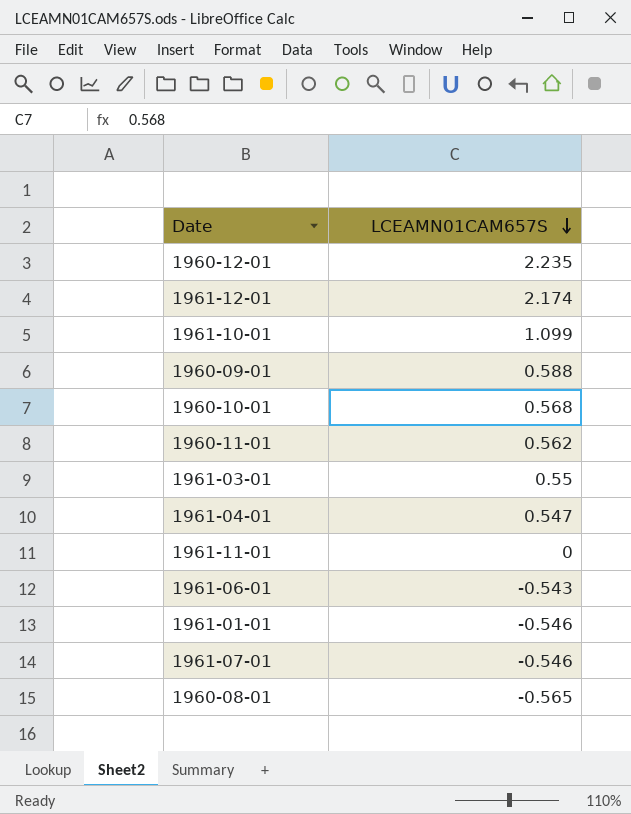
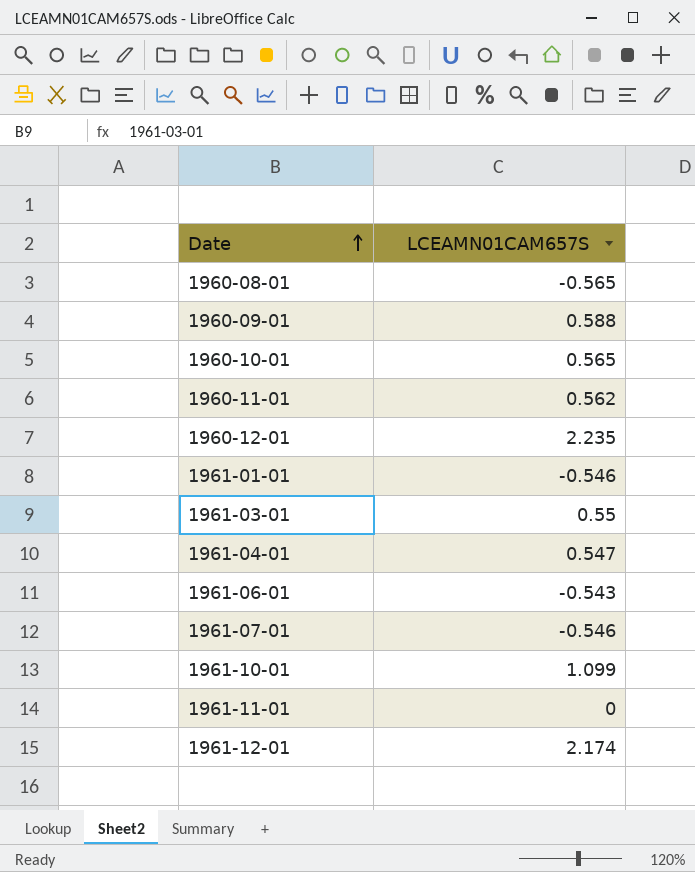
row order: LCEAMN01CAM657S descending -> Date ascending
1960-10-01 | LCEAMN01CAM657S: 0.568 -> 0.565

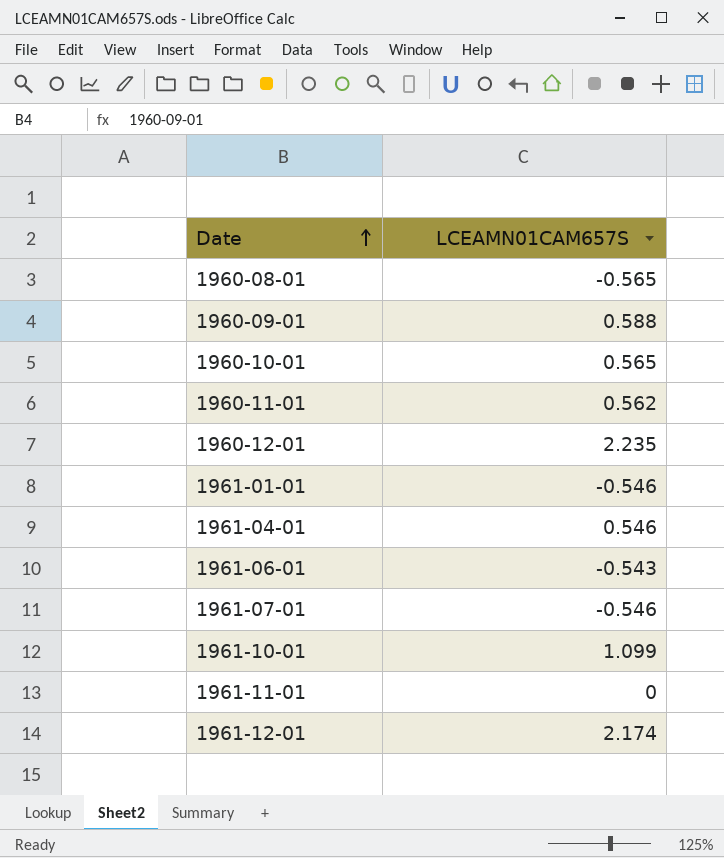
row 1961-03-01: 0.55 -> none
1961-04-01 | LCEAMN01CAM657S: 0.547 -> 0.546

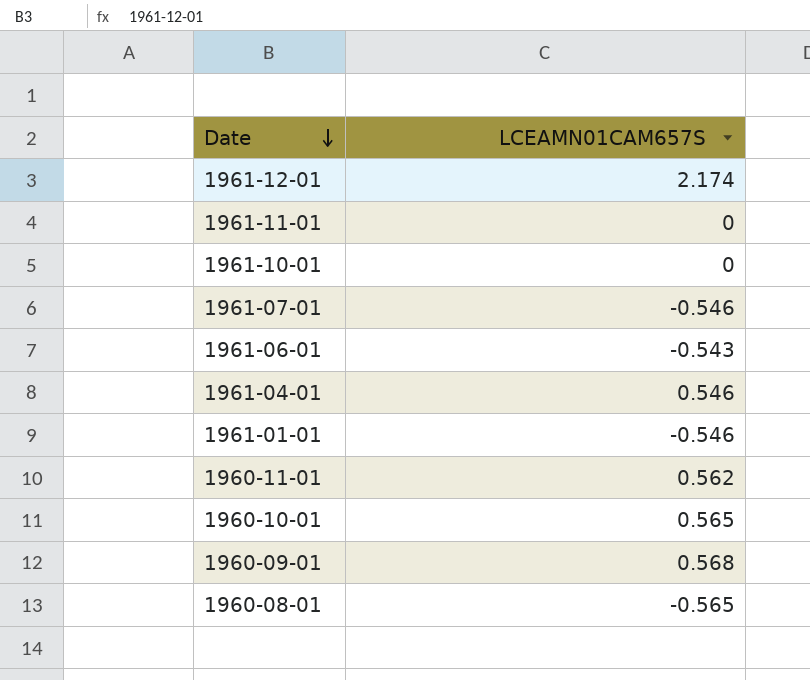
row order: Date ascending -> Date descending
row 1960-12-01: 2.235 -> none
1961-10-01 | LCEAMN01CAM657S: 1.099 -> 0
1960-09-01 | LCEAMN01CAM657S: 0.588 -> 0.568

